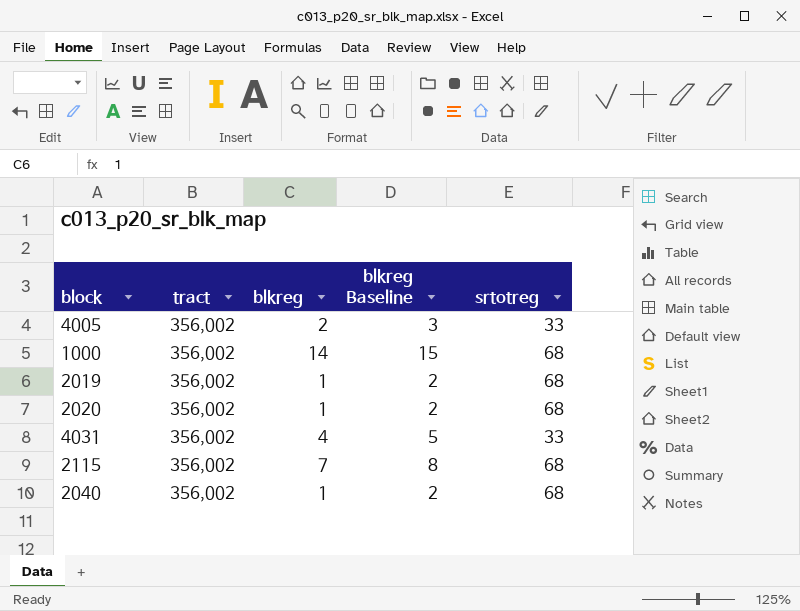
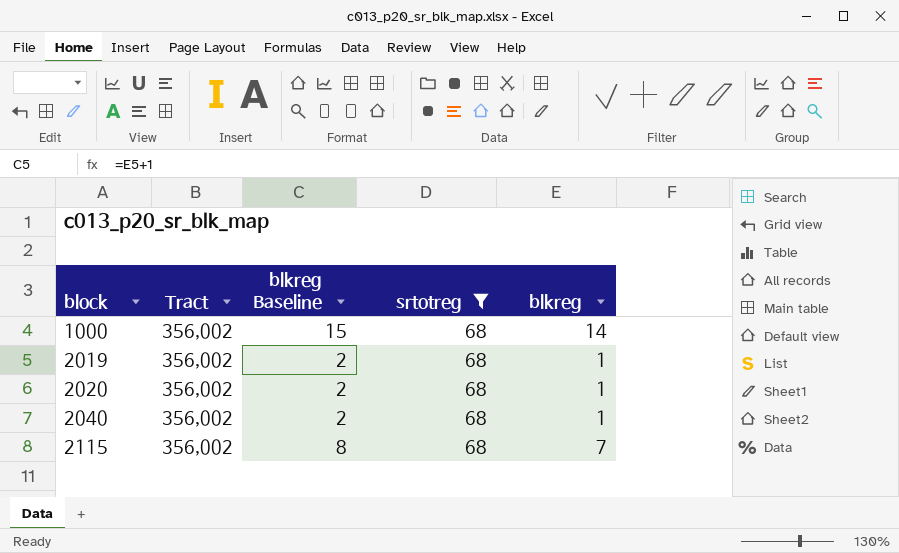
filter: none -> srtotreg = 68
row order: none -> block ascending
column name: tract -> Tract
column blkreg | position: 3 -> 5

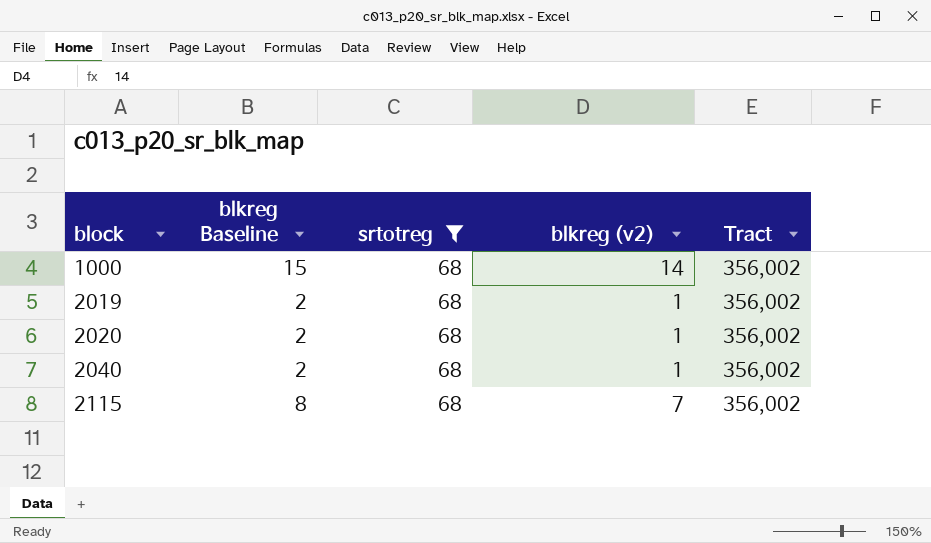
column name: blkreg -> blkreg (v2)
column Tract | position: 2 -> 5

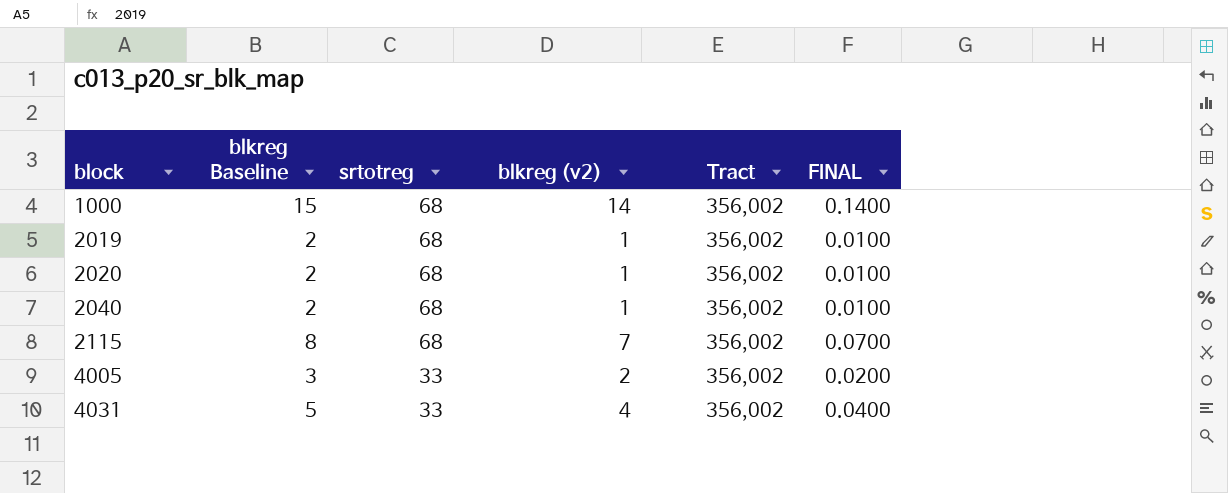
filter: srtotreg = 68 -> none
column FINAL | formula: none -> [blkreg (v2)] * 0.01

